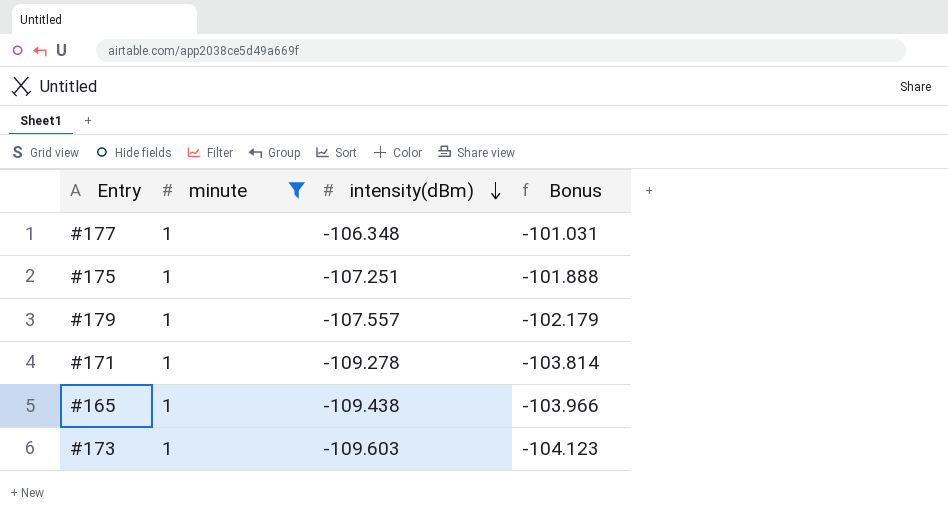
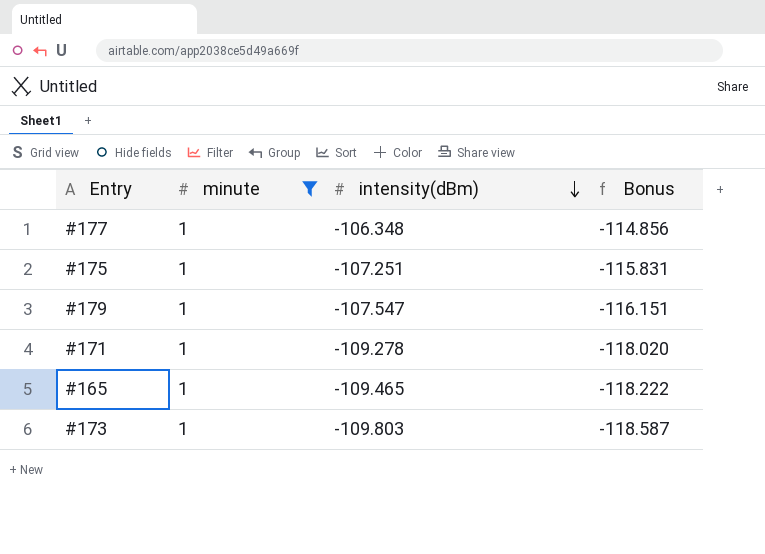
column Bonus | formula: [intensity(dBm)] * 0.95 -> [intensity(dBm)] * 1.08
#179 | intensity(dBm): -107.557 -> -107.547
#165 | intensity(dBm): -109.438 -> -109.465
#173 | intensity(dBm): -109.603 -> -109.803

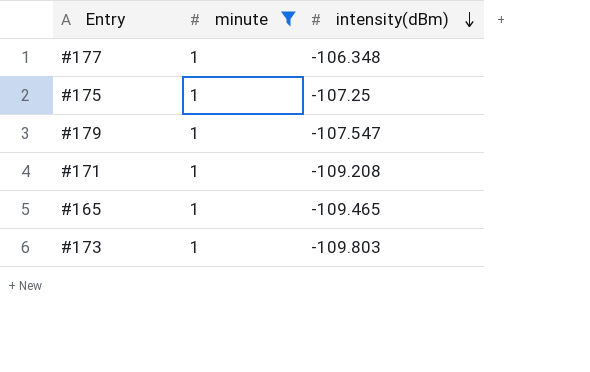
column Bonus | formula: [intensity(dBm)] * 1.08 -> none
#175 | intensity(dBm): -107.251 -> -107.25
#171 | intensity(dBm): -109.278 -> -109.208

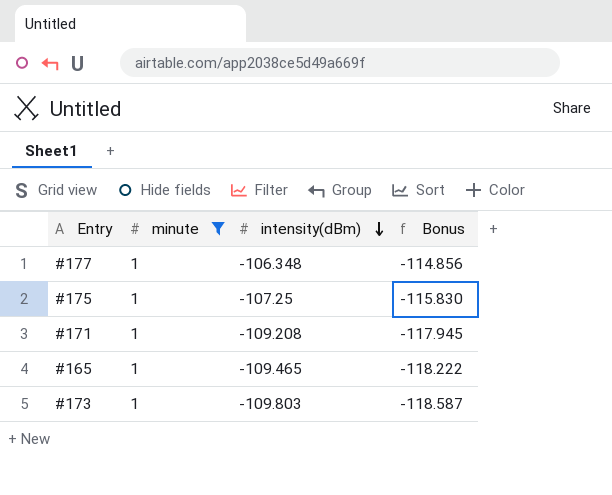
column Bonus | formula: none -> [intensity(dBm)] * 1.08
row #179: 1 | -107.547 -> none

